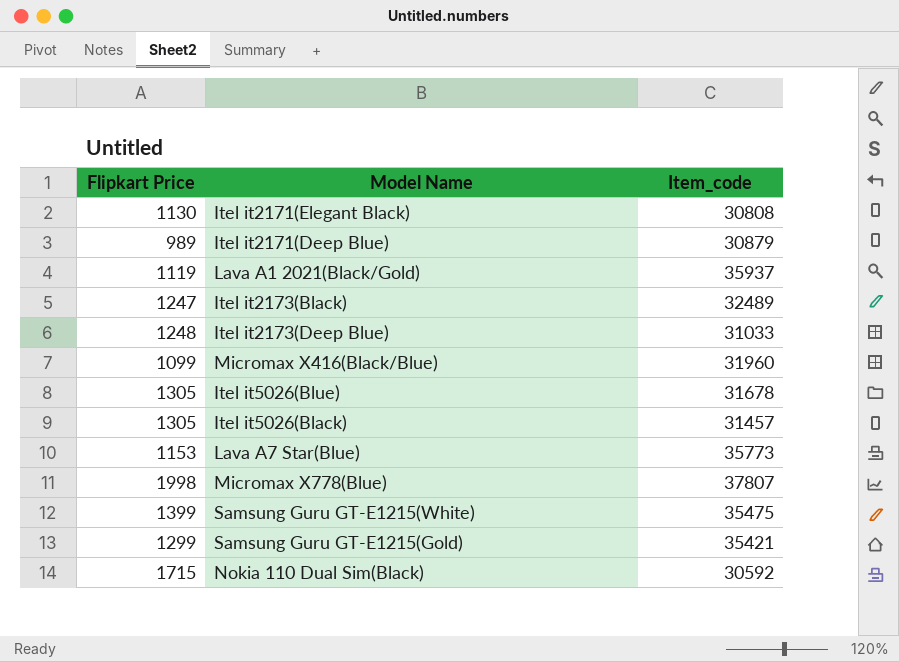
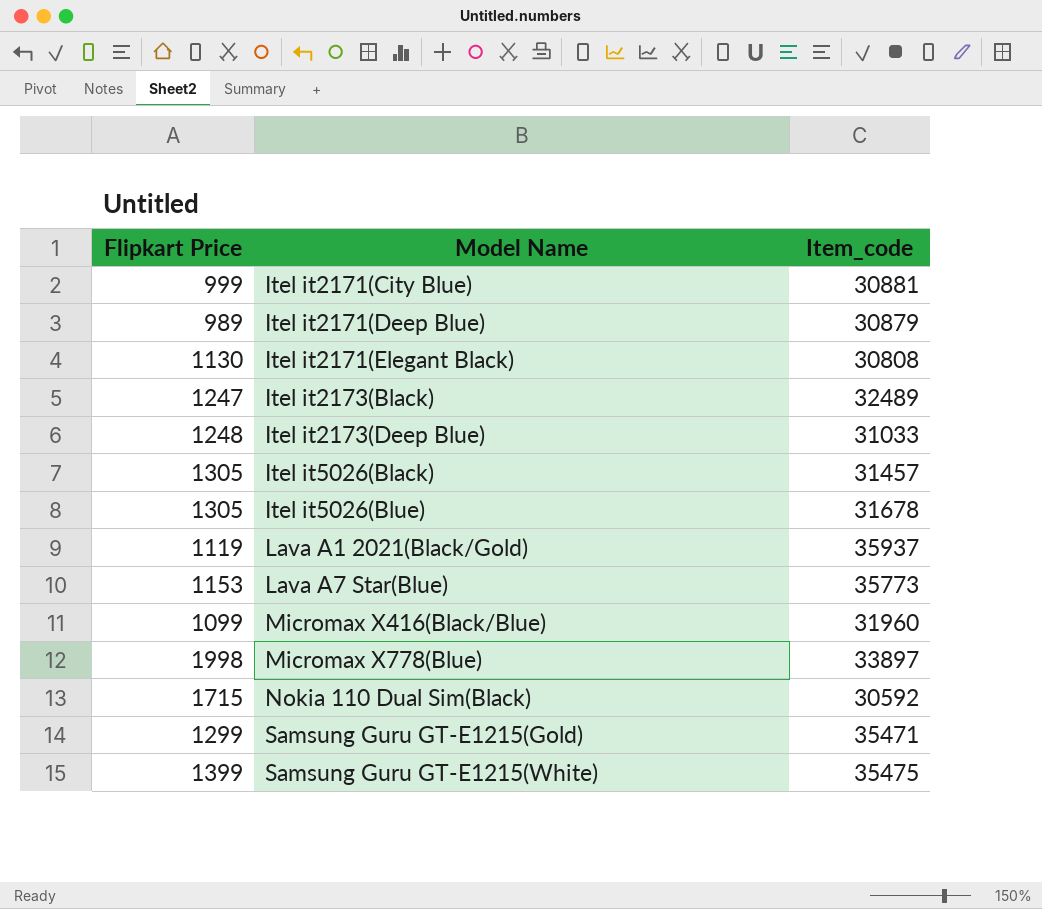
row order: none -> Model Name ascending
row Itel it2171(City Blue): none -> 999 | 30881
Micromax X778(Blue) | Item_code: 37807 -> 33897
Samsung Guru GT-E1215(Gold) | Item_code: 35421 -> 35471

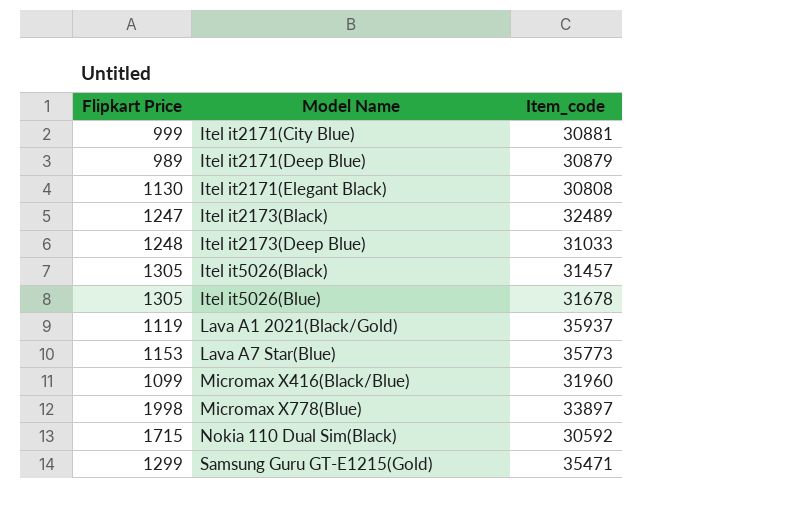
row Samsung Guru GT-E1215(White): 1399 | 35475 -> none

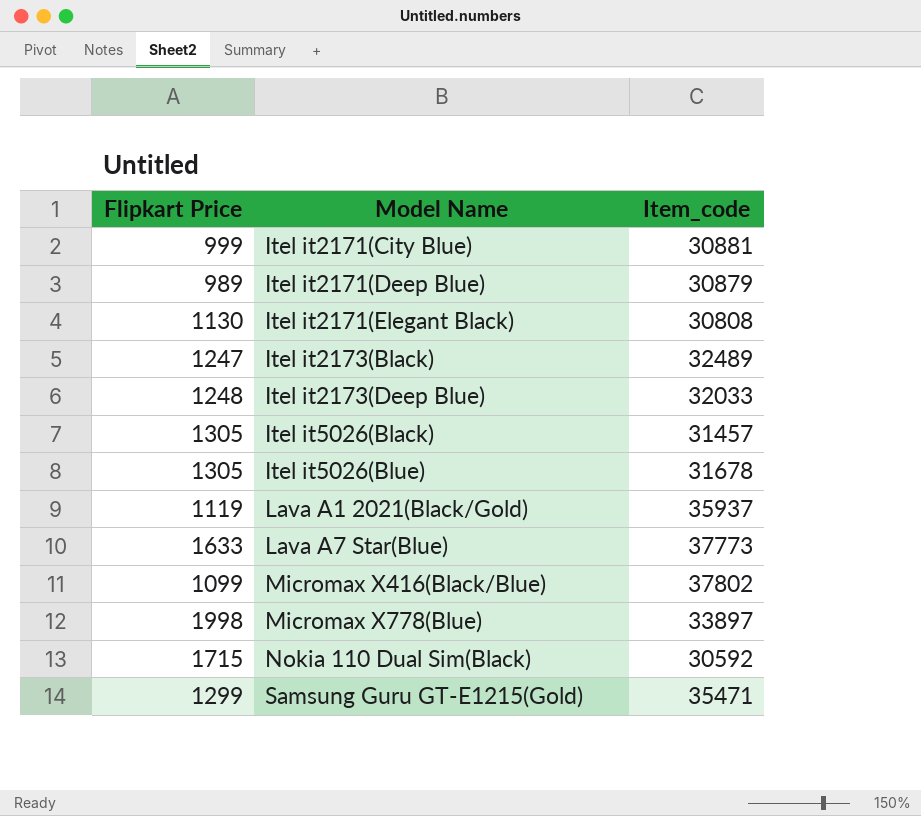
Itel it2173(Deep Blue) | Item_code: 31033 -> 32033
Lava A7 Star(Blue) | Flipkart Price: 1153 -> 1633
Lava A7 Star(Blue) | Item_code: 35773 -> 37773
Micromax X416(Black/Blue) | Item_code: 31960 -> 37802

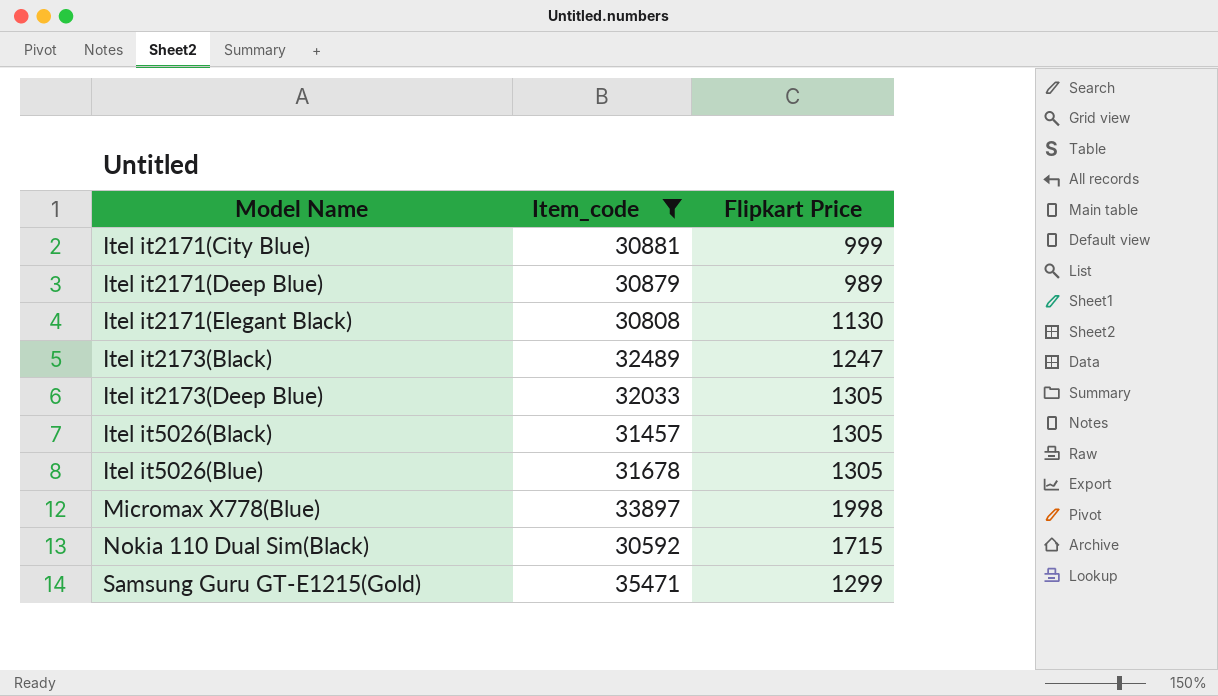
filter: none -> Item_code <= 35471
column Flipkart Price | position: 1 -> 3
Itel it2173(Deep Blue) | Flipkart Price: 1248 -> 1305

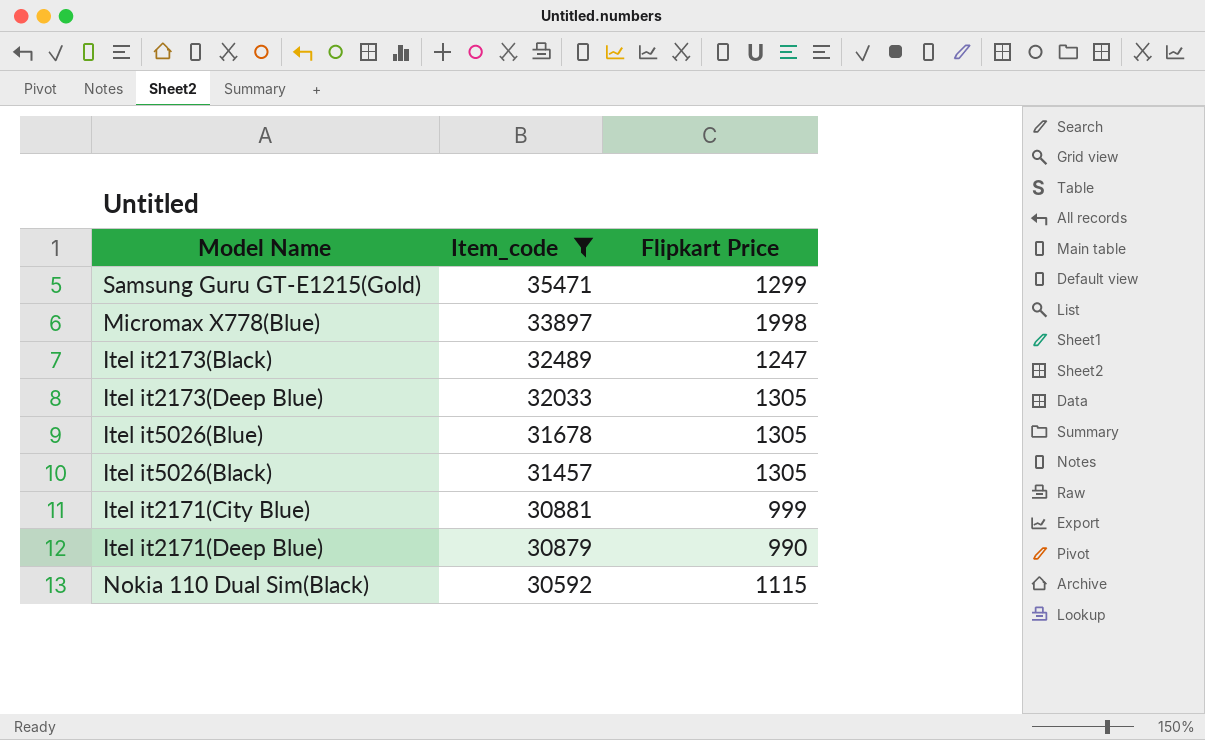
row order: Model Name ascending -> Item_code descending
row Itel it2171(Elegant Black): 30808 | 1130 -> none
Itel it2171(Deep Blue) | Flipkart Price: 989 -> 990
Nokia 110 Dual Sim(Black) | Flipkart Price: 1715 -> 1115

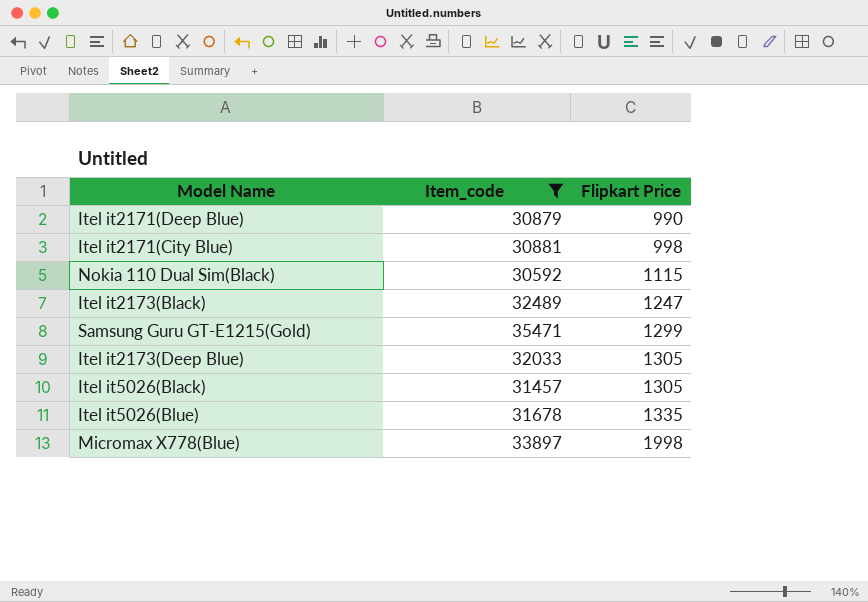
row order: Item_code descending -> Flipkart Price ascending
Itel it2171(City Blue) | Flipkart Price: 999 -> 998
Itel it5026(Blue) | Flipkart Price: 1305 -> 1335

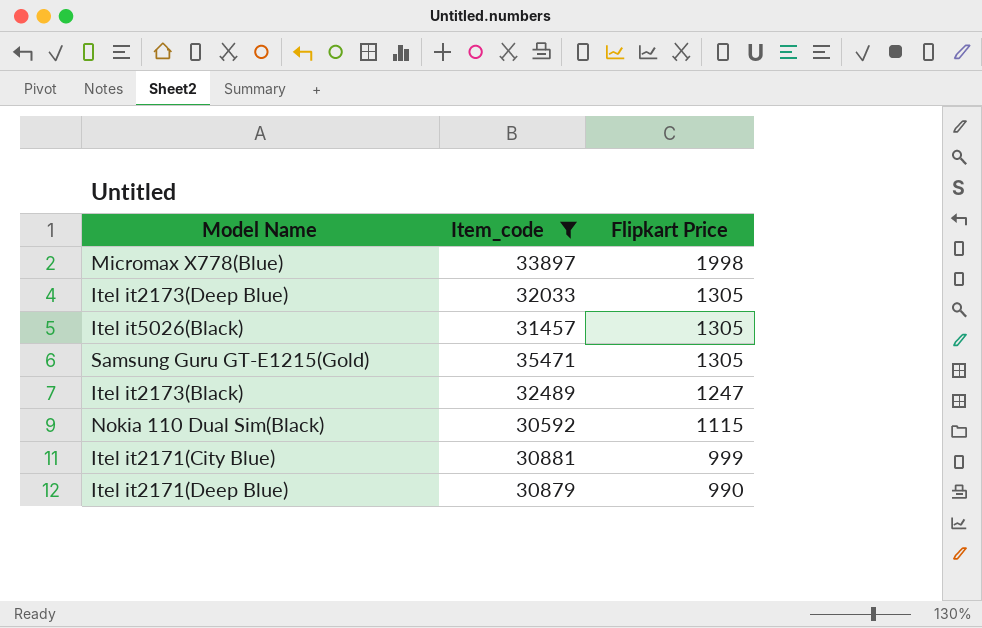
row order: Flipkart Price ascending -> Flipkart Price descending
row Itel it5026(Blue): 31678 | 1335 -> none
Samsung Guru GT-E1215(Gold) | Flipkart Price: 1299 -> 1305
Itel it2171(City Blue) | Flipkart Price: 998 -> 999

